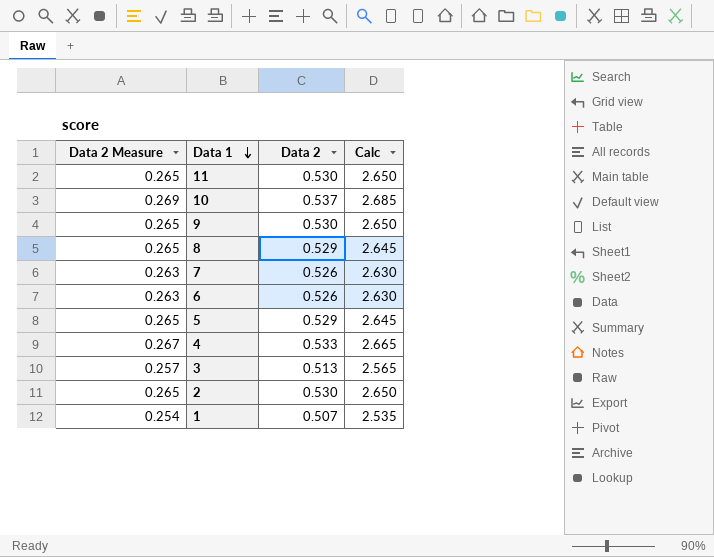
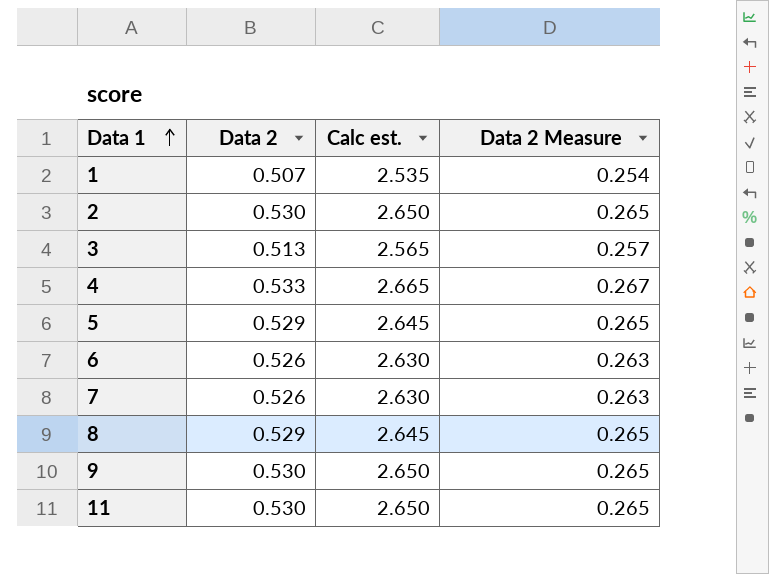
row order: Data 1 descending -> Data 1 ascending
column name: Calc -> Calc est.
column Data 2 Measure | position: 1 -> 4
row 10: 0.269 | 0.537 | 2.685 -> none

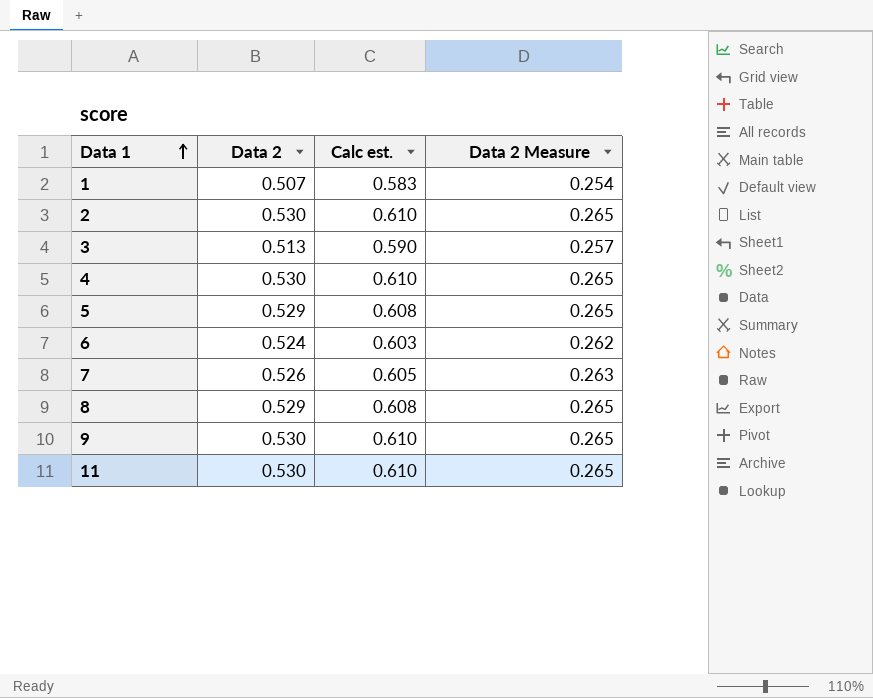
column Calc est. | formula: [Data 2] * 5 -> [Data 2] * 1.15
4 | Data 2: 0.533 -> 0.530
4 | Data 2 Measure: 0.267 -> 0.265
6 | Data 2: 0.526 -> 0.524
6 | Data 2 Measure: 0.263 -> 0.262

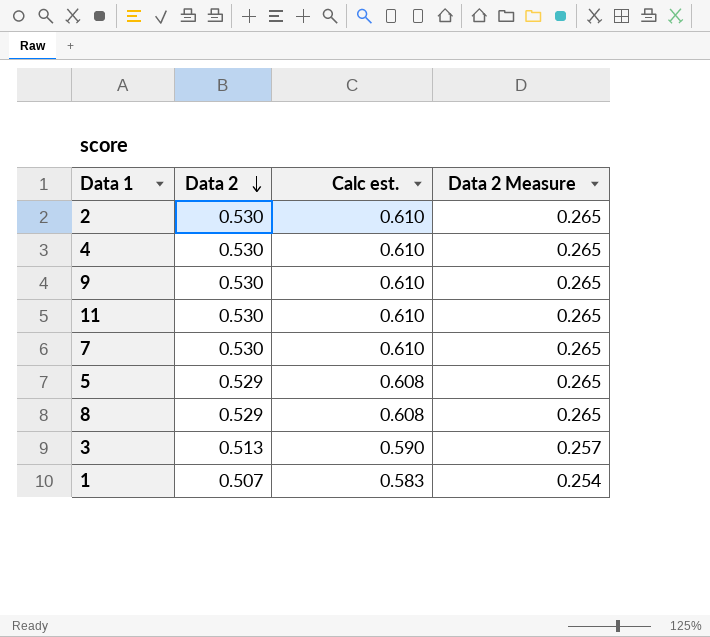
row order: Data 1 ascending -> Data 2 descending
row 6: 0.524 | 0.603 | 0.262 -> none
7 | Data 2: 0.526 -> 0.530
7 | Calc est.: 0.605 -> 0.610
7 | Data 2 Measure: 0.263 -> 0.265

